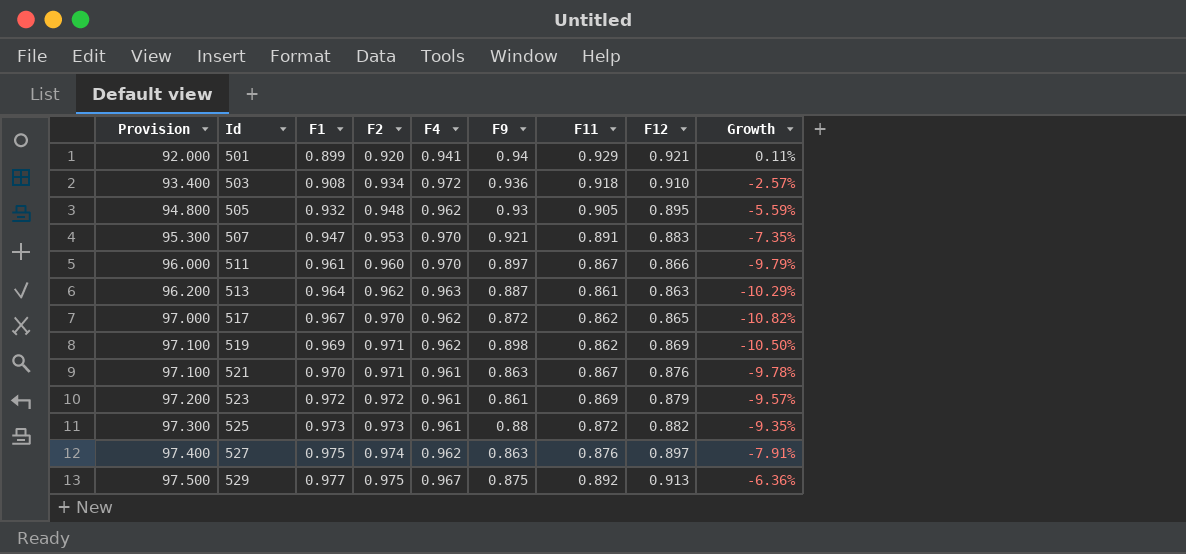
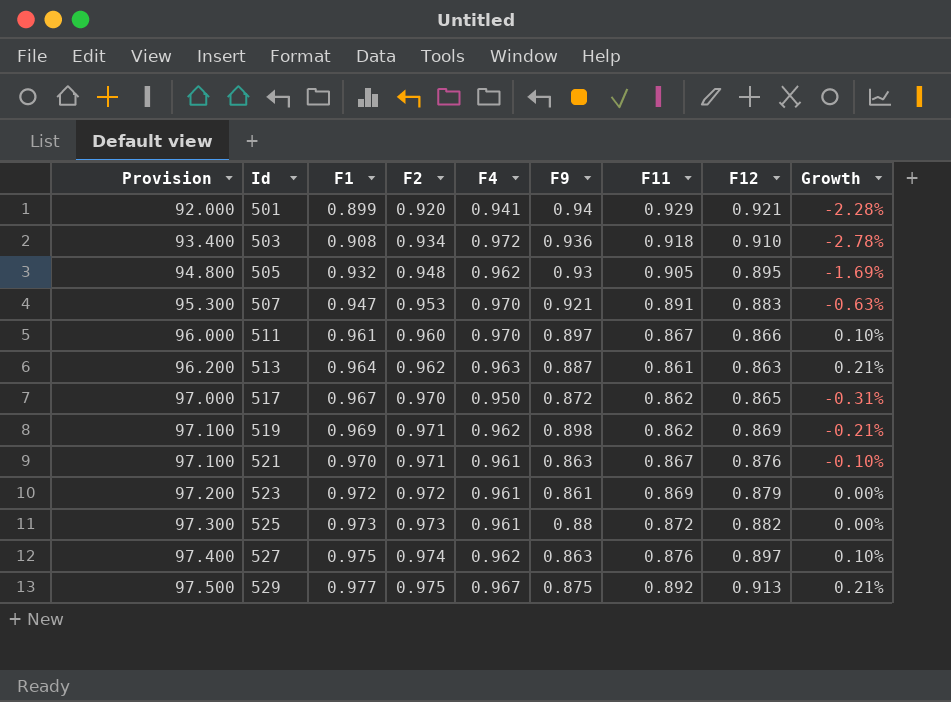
column Growth | formula: ([F12] - [F2]) / [F2] -> ([F1] - [F2]) / [F2]
517 | F4: 0.962 -> 0.950

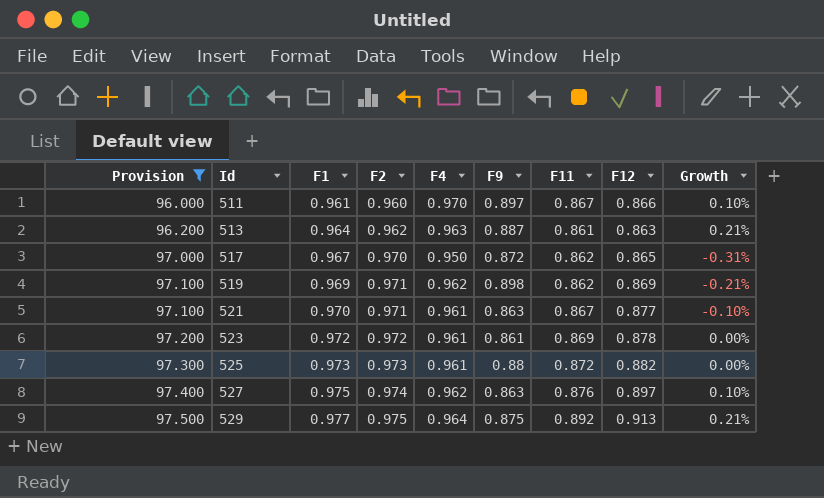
filter: none -> Provision >= 96.000
521 | F12: 0.876 -> 0.877
523 | F12: 0.879 -> 0.878
529 | F4: 0.967 -> 0.964

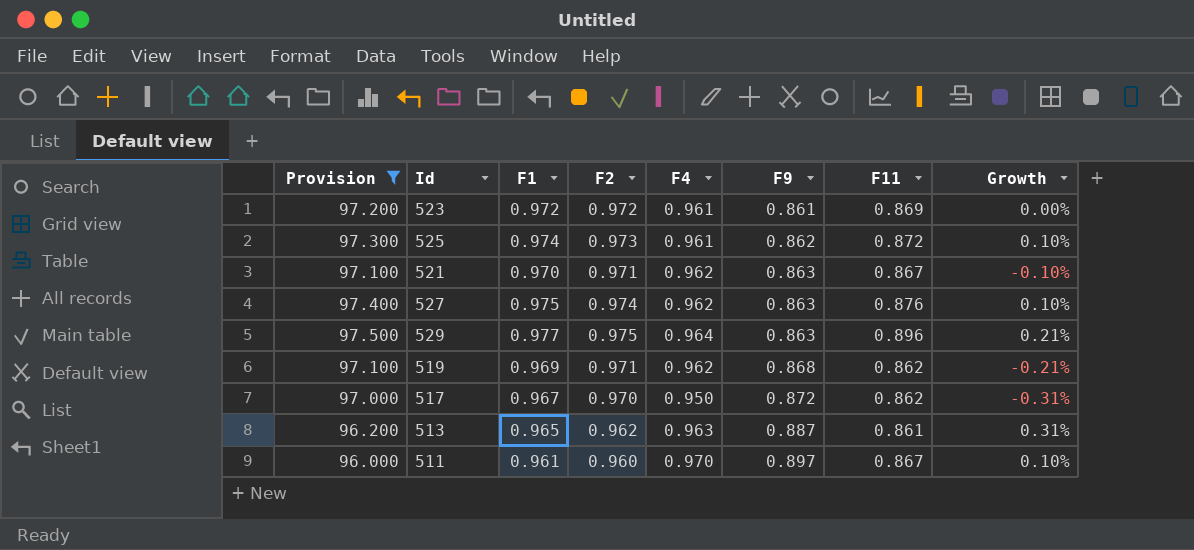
row order: Provision ascending -> F9 ascending
column F12 | position: 8 -> none
525 | F1: 0.973 -> 0.974
525 | F9: 0.88 -> 0.862
525 | Growth: 0.00% -> 0.10%
521 | F4: 0.961 -> 0.962
529 | F9: 0.875 -> 0.863
529 | F11: 0.892 -> 0.896
519 | F9: 0.898 -> 0.868
513 | F1: 0.964 -> 0.965
513 | Growth: 0.21% -> 0.31%

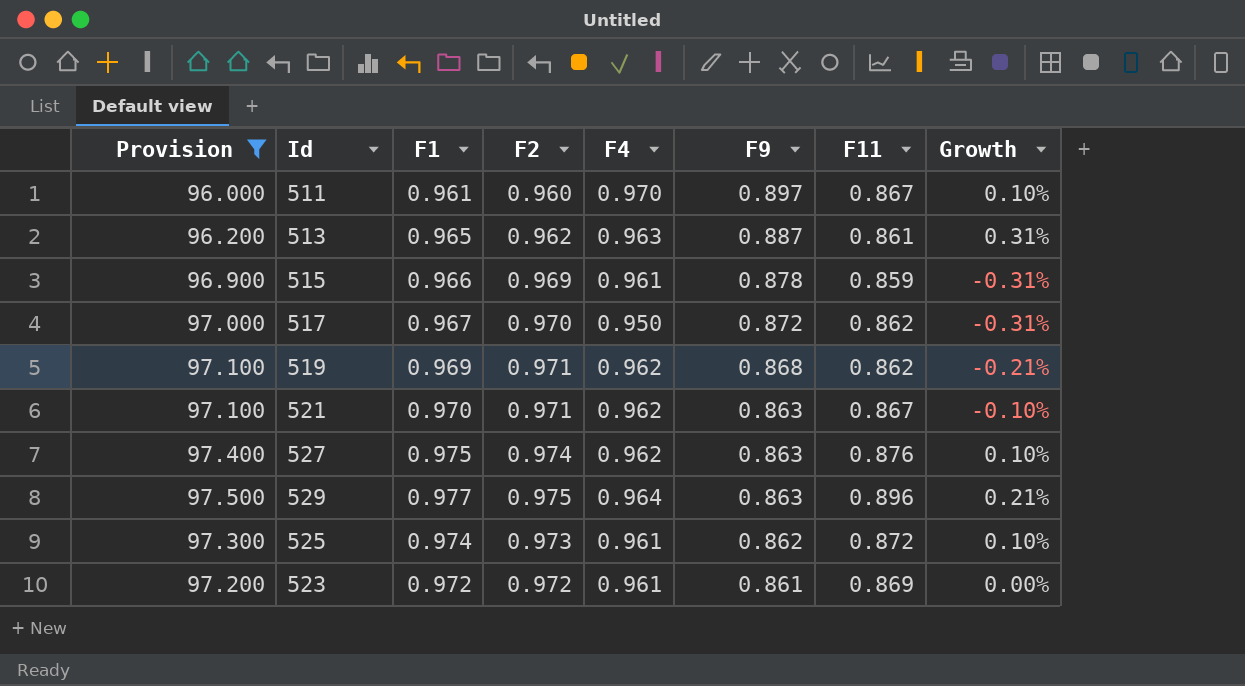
row order: F9 ascending -> F9 descending
row 515: none -> 96.900 | 0.966 | 0.969 | 0.961 | 0.878 | 0.859 | -0.31%

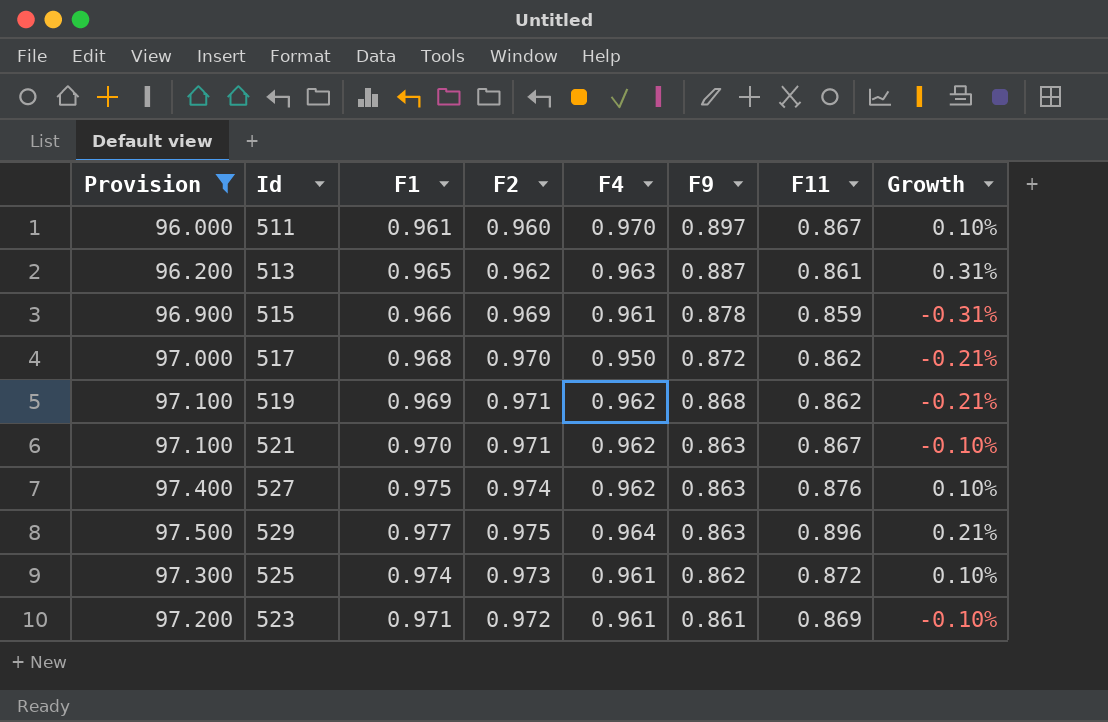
517 | F1: 0.967 -> 0.968
517 | Growth: -0.31% -> -0.21%
523 | F1: 0.972 -> 0.971
523 | Growth: 0.00% -> -0.10%

